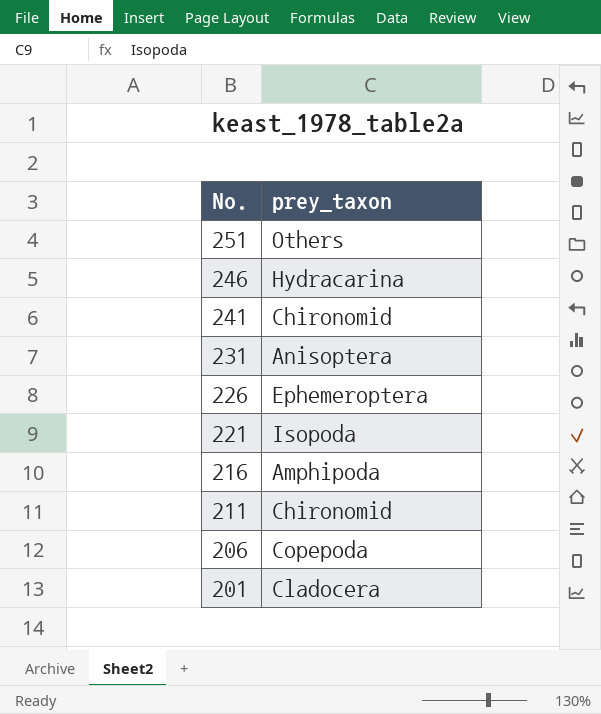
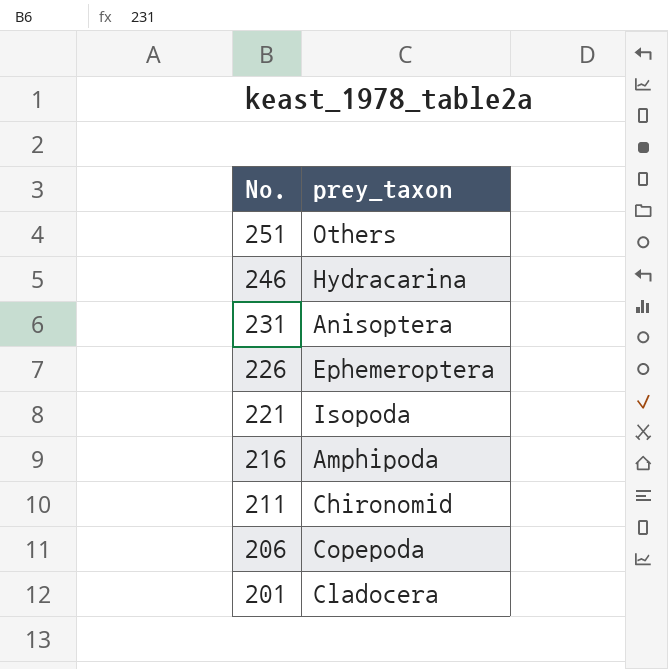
row 241: Chironomid -> none

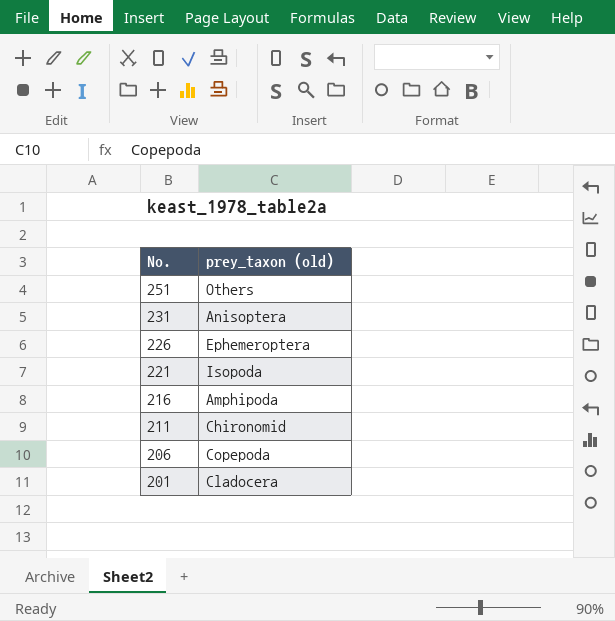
column name: prey_taxon -> prey_taxon (old)
row 246: Hydracarina -> none

